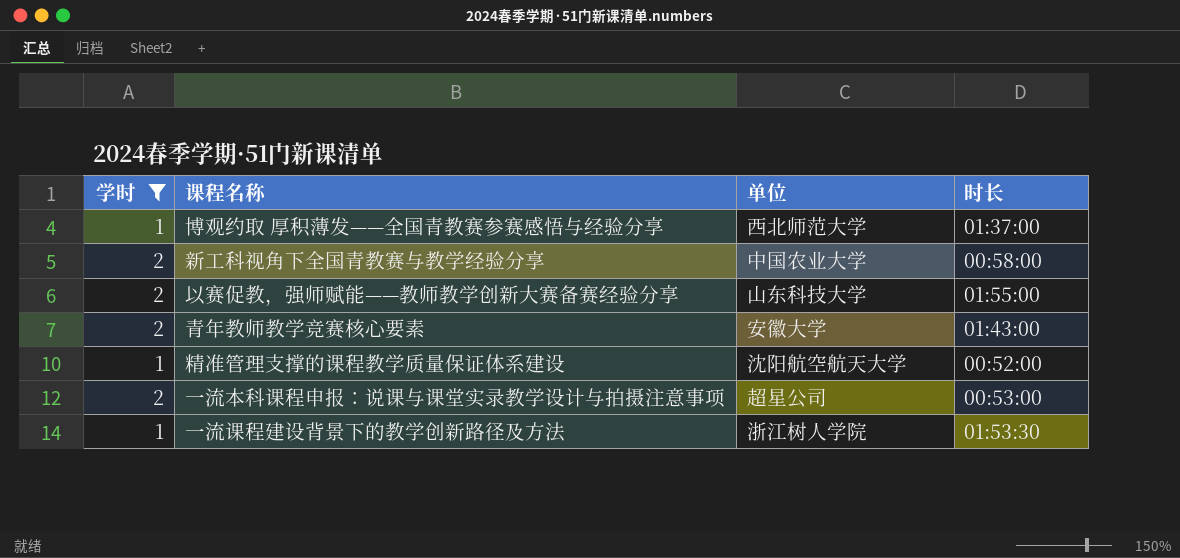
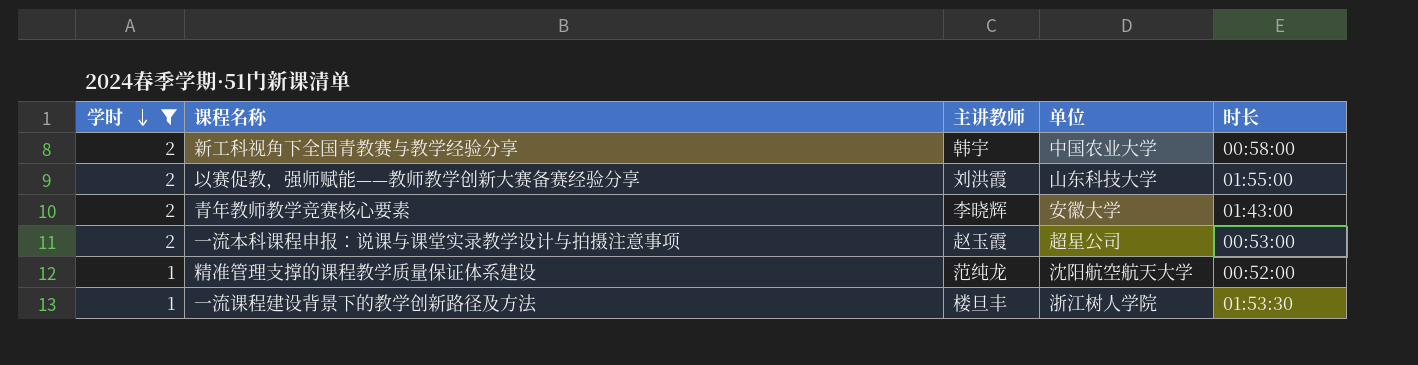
row order: none -> 学时 descending
column 主讲教师 | position: none -> 3
row 博观约取 厚积薄发——全国青教赛参赛感悟与经验分享: 1 | 西北师范大学 | 01:37:00 -> none

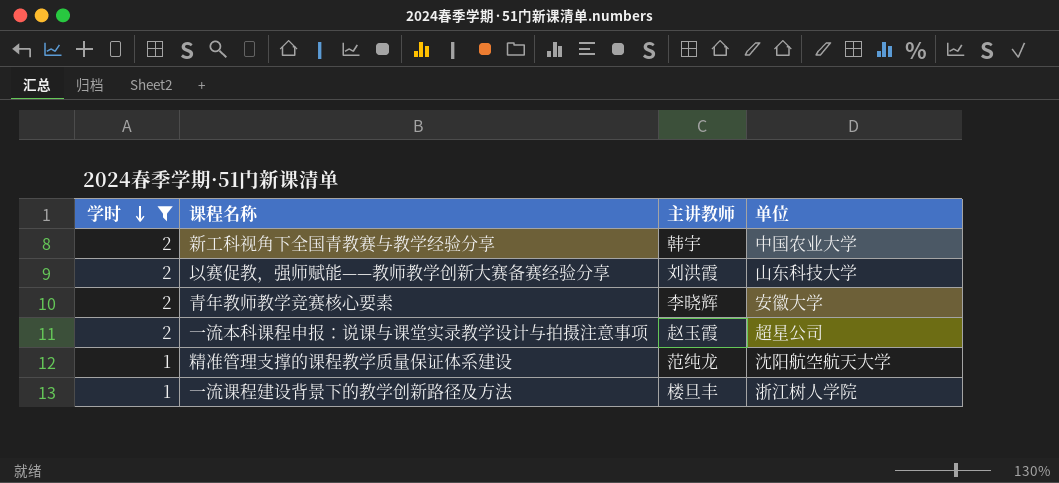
column 时长 | position: 5 -> none

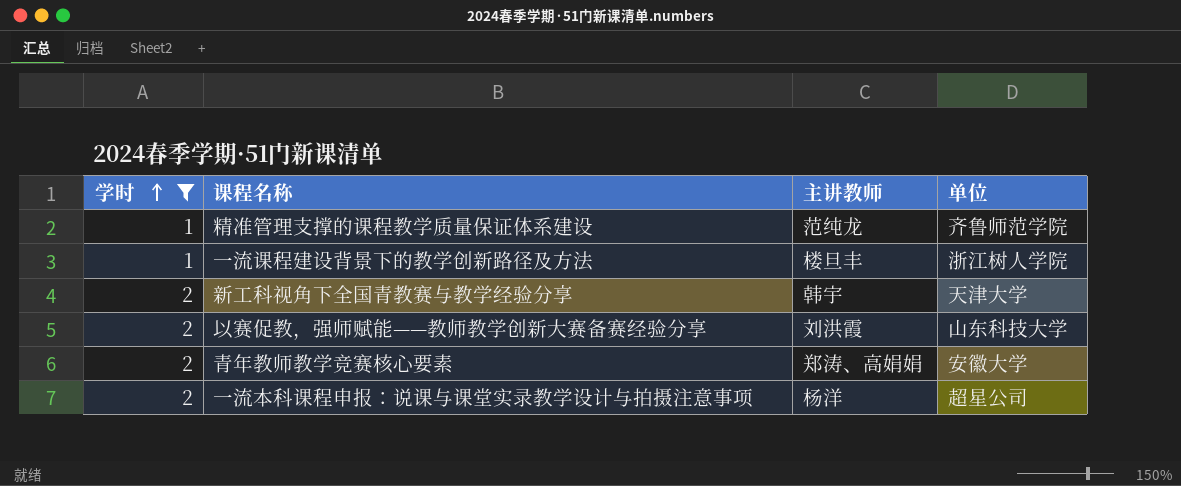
row order: 学时 descending -> 学时 ascending
精准管理支撑的课程教学质量保证体系建设 | 单位: 沈阳航空航天大学 -> 齐鲁师范学院
新工科视角下全国青教赛与教学经验分享 | 单位: 中国农业大学 -> 天津大学
青年教师教学竞赛核心要素 | 主讲教师: 李晓辉 -> 郑涛、高娟娟
一流本科课程申报：说课与课堂实录教学设计与拍摄注意事项 | 主讲教师: 赵玉霞 -> 杨洋

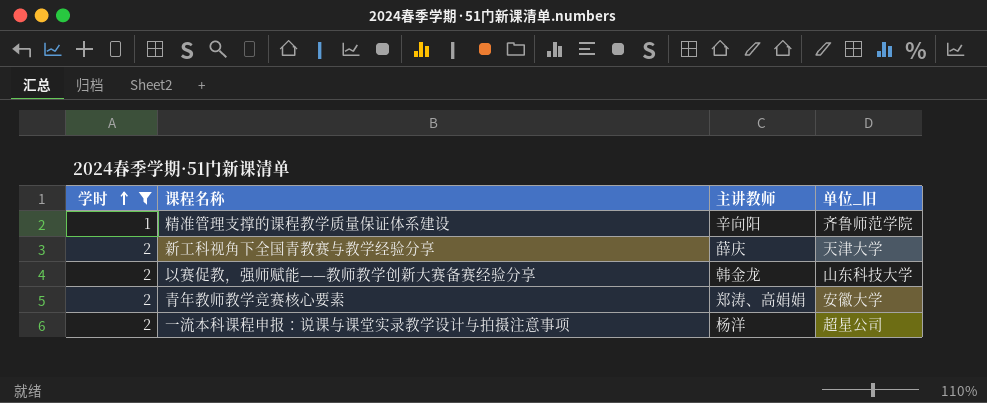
column name: 单位 -> 单位_旧
row 一流课程建设背景下的教学创新路径及方法: 1 | 楼旦丰 | 浙江树人学院 -> none
精准管理支撑的课程教学质量保证体系建设 | 主讲教师: 范纯龙 -> 辛向阳
新工科视角下全国青教赛与教学经验分享 | 主讲教师: 韩宇 -> 薛庆
以赛促教，强师赋能——教师教学创新大赛备赛经验分享 | 主讲教师: 刘洪霞 -> 韩金龙

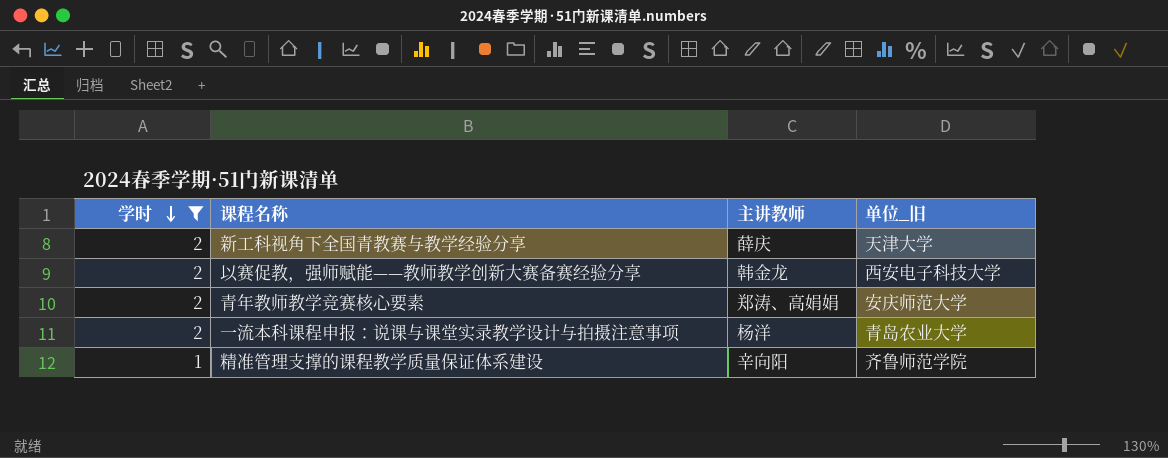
row order: 学时 ascending -> 学时 descending
以赛促教，强师赋能——教师教学创新大赛备赛经验分享 | 单位_旧: 山东科技大学 -> 西安电子科技大学
青年教师教学竞赛核心要素 | 单位_旧: 安徽大学 -> 安庆师范大学
一流本科课程申报：说课与课堂实录教学设计与拍摄注意事项 | 单位_旧: 超星公司 -> 青岛农业大学

